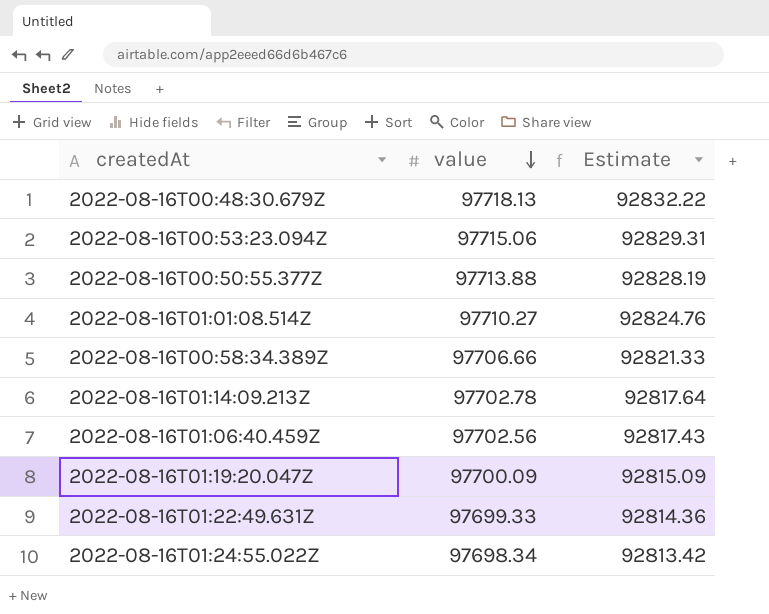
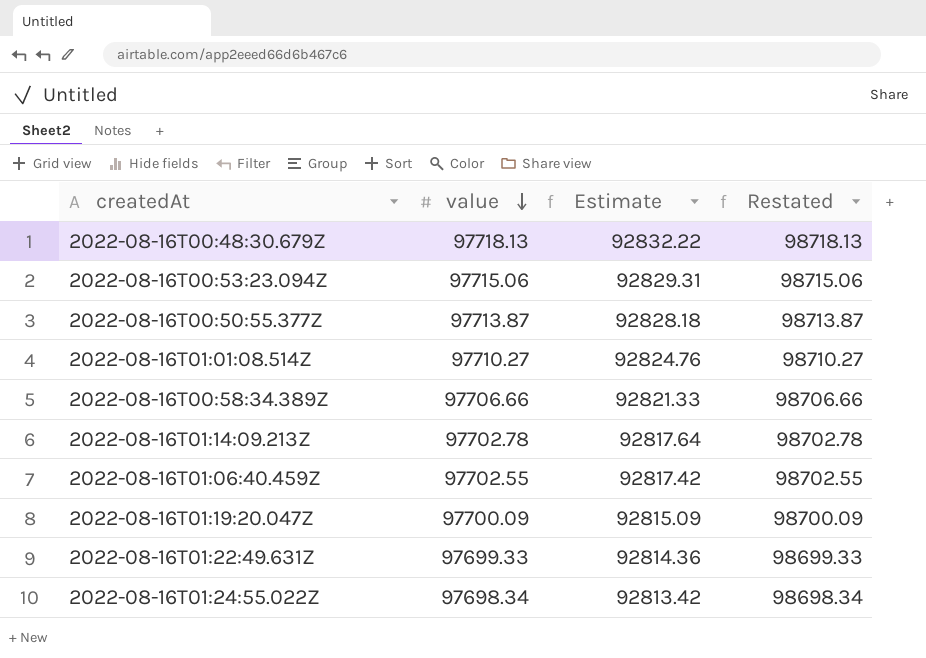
column Restated | formula: none -> [value] + 1000
2022-08-16T00:50:55.377Z | value: 97713.88 -> 97713.87
2022-08-16T00:50:55.377Z | Estimate: 92828.19 -> 92828.18
2022-08-16T01:06:40.459Z | value: 97702.56 -> 97702.55
2022-08-16T01:06:40.459Z | Estimate: 92817.43 -> 92817.42

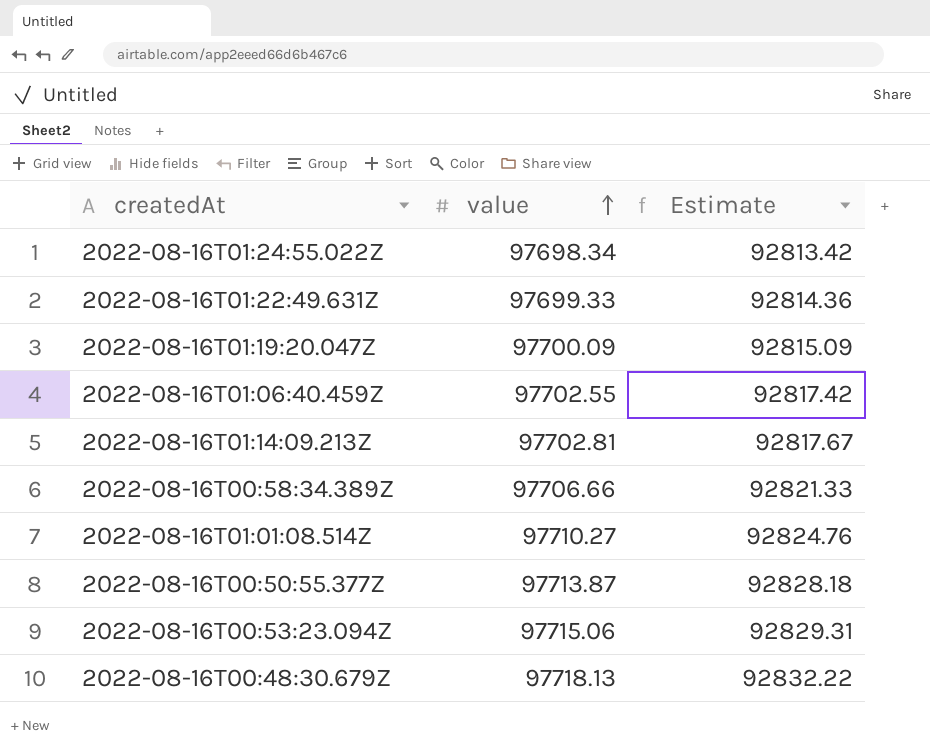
row order: value descending -> value ascending
column Restated | formula: [value] + 1000 -> none
2022-08-16T01:14:09.213Z | value: 97702.78 -> 97702.81
2022-08-16T01:14:09.213Z | Estimate: 92817.64 -> 92817.67

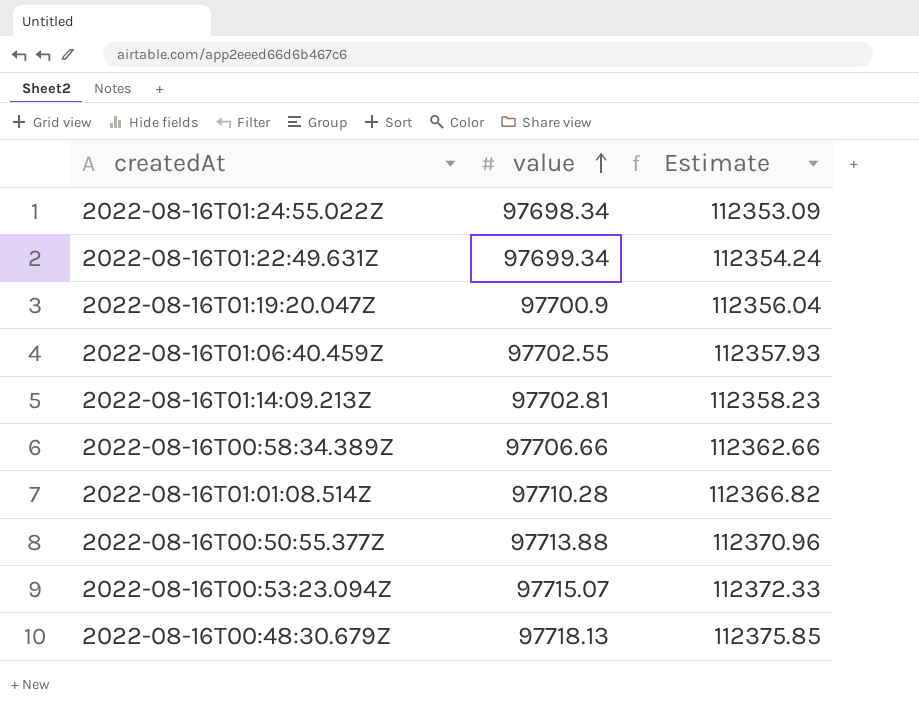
column Estimate | formula: [value] * 0.95 -> [value] * 1.15
2022-08-16T01:22:49.631Z | value: 97699.33 -> 97699.34
2022-08-16T01:19:20.047Z | value: 97700.09 -> 97700.9
2022-08-16T01:01:08.514Z | value: 97710.27 -> 97710.28
2022-08-16T00:50:55.377Z | value: 97713.87 -> 97713.88
2022-08-16T00:53:23.094Z | value: 97715.06 -> 97715.07

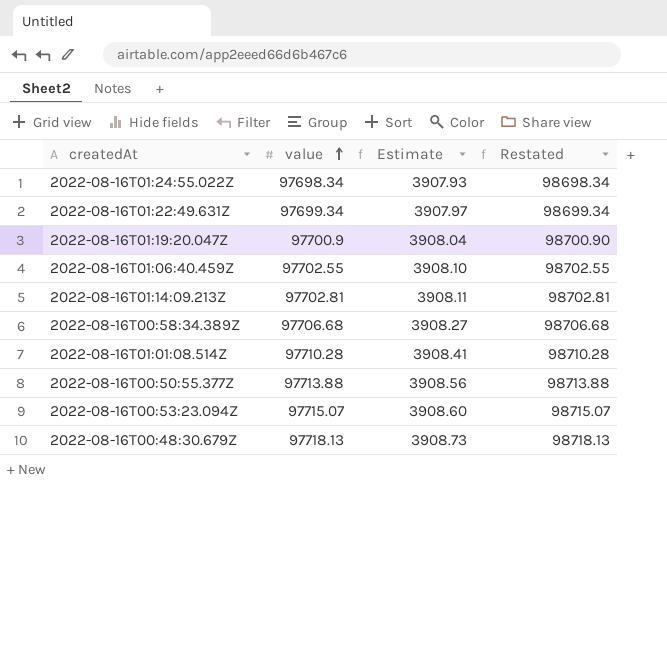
column Estimate | formula: [value] * 1.15 -> [value] * 0.04
column Restated | formula: none -> [value] + 1000
2022-08-16T00:58:34.389Z | value: 97706.66 -> 97706.68

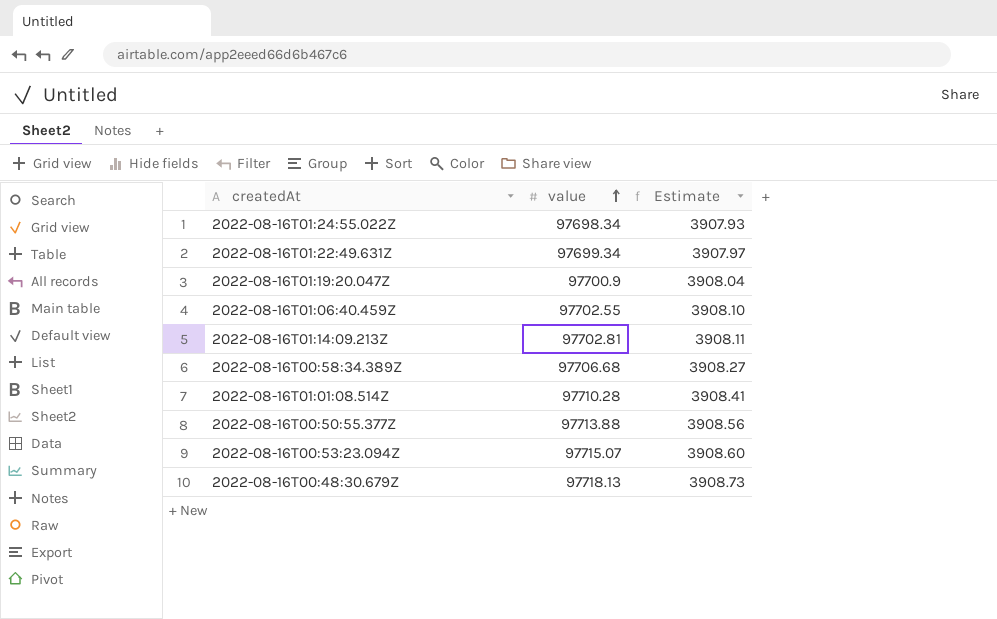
column Restated | formula: [value] + 1000 -> none

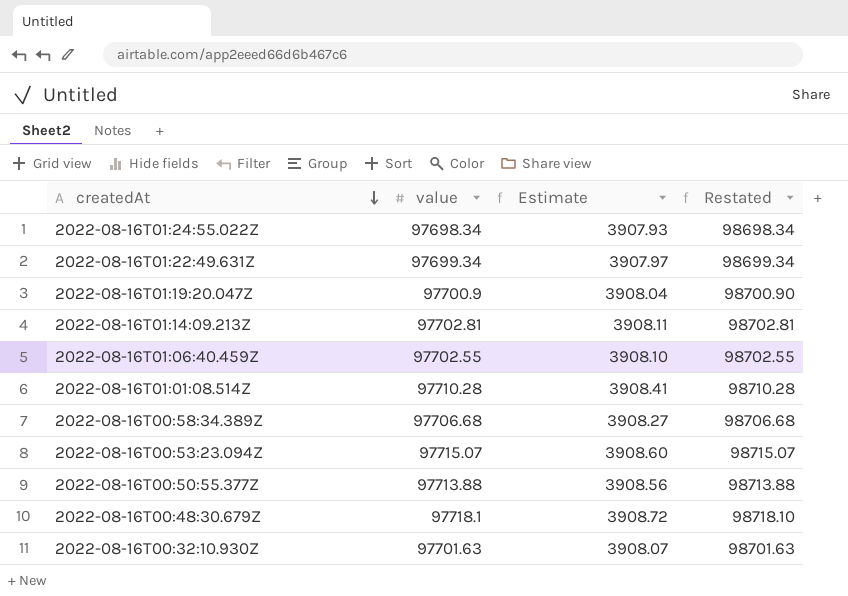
row order: value ascending -> createdAt descending
column Restated | formula: none -> [value] + 1000
2022-08-16T00:48:30.679Z | value: 97718.13 -> 97718.1
2022-08-16T00:48:30.679Z | Estimate: 3908.73 -> 3908.72
row 2022-08-16T00:32:10.930Z: none -> 97701.63 | 3908.07 | 98701.63

